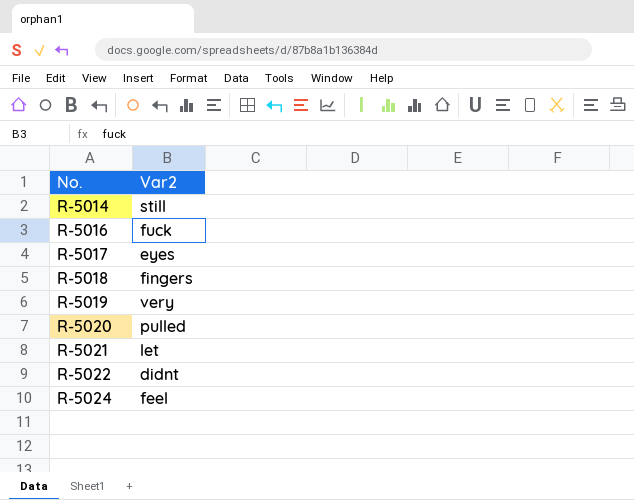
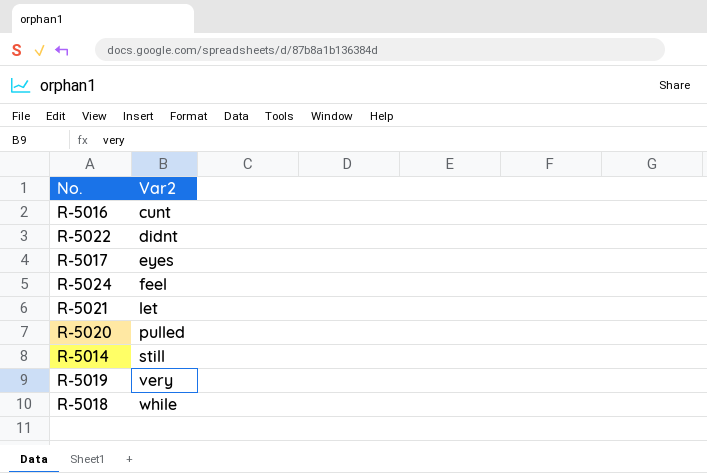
row order: No. ascending -> Var2 ascending
R-5016 | Var2: fuck -> cunt
R-5018 | Var2: fingers -> while

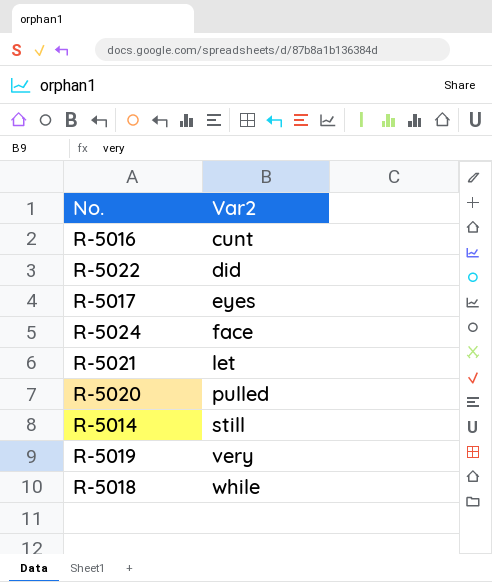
R-5022 | Var2: didnt -> did
R-5024 | Var2: feel -> face

